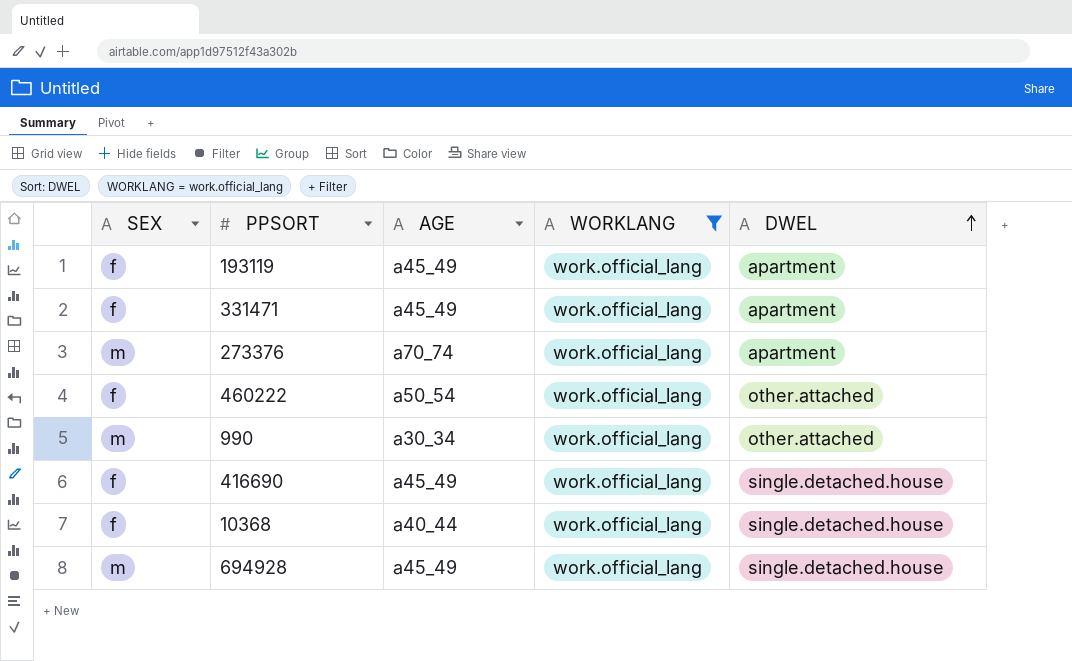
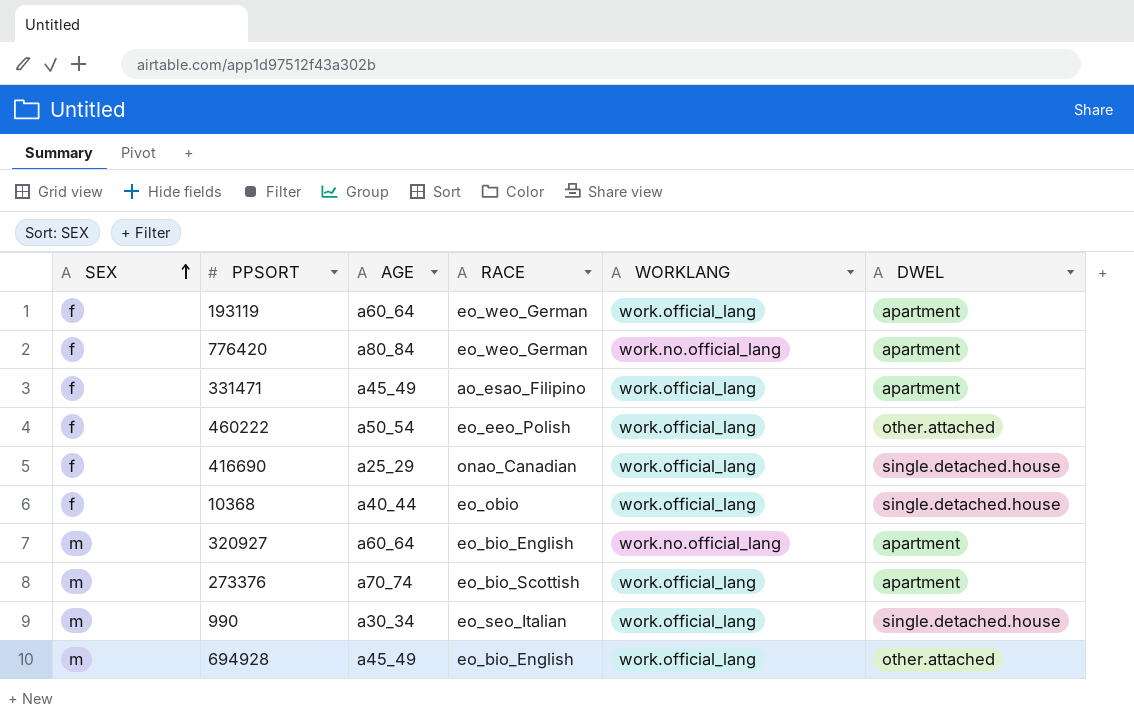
filter: WORKLANG = work.official_lang -> none
row order: DWEL ascending -> SEX ascending
column RACE | position: none -> 4
193119 | AGE: a45_49 -> a60_64
416690 | AGE: a45_49 -> a25_29
990 | DWEL: other.attached -> single.detached.house
694928 | DWEL: single.detached.house -> other.attached

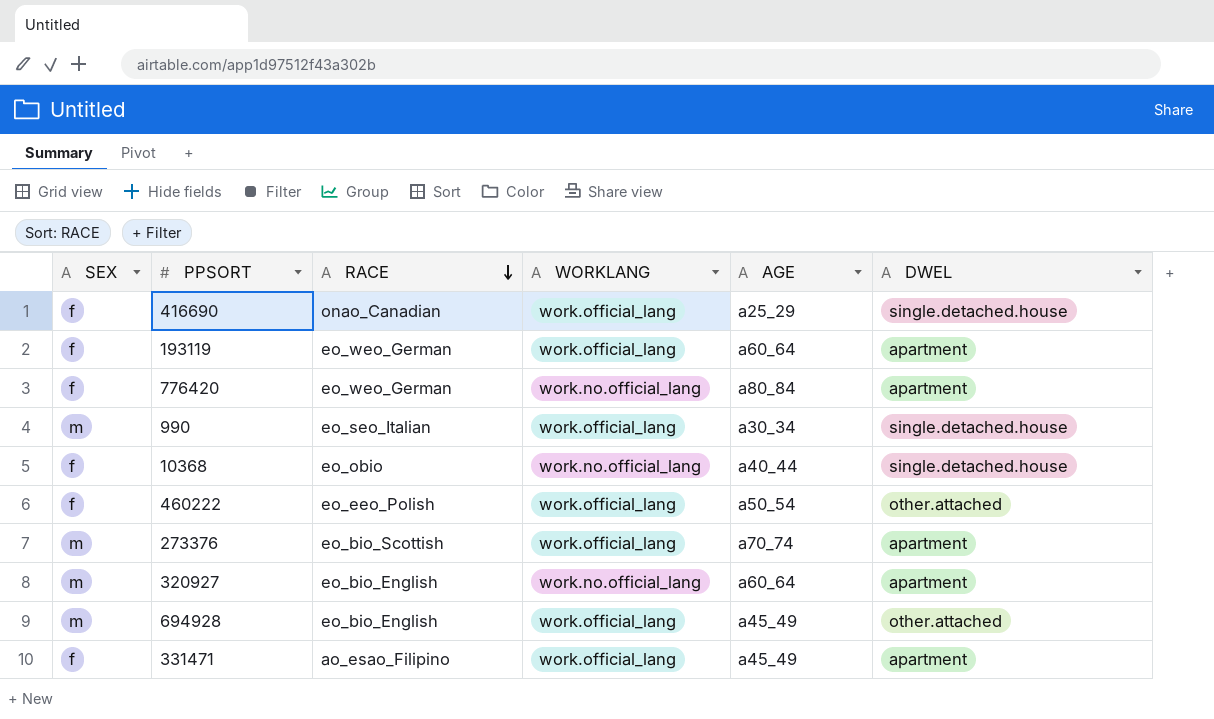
row order: SEX ascending -> RACE descending
column AGE | position: 3 -> 5
10368 | WORKLANG: work.official_lang -> work.no.official_lang

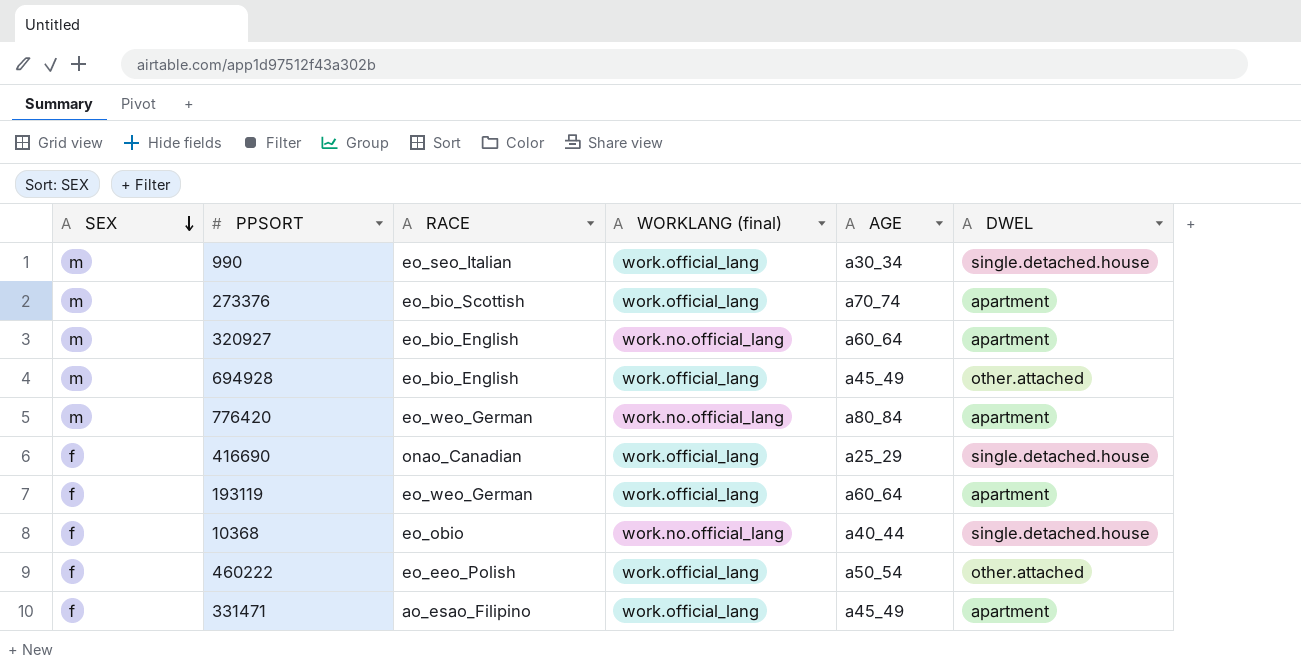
row order: RACE descending -> SEX descending
column name: WORKLANG -> WORKLANG (final)
776420 | SEX: f -> m

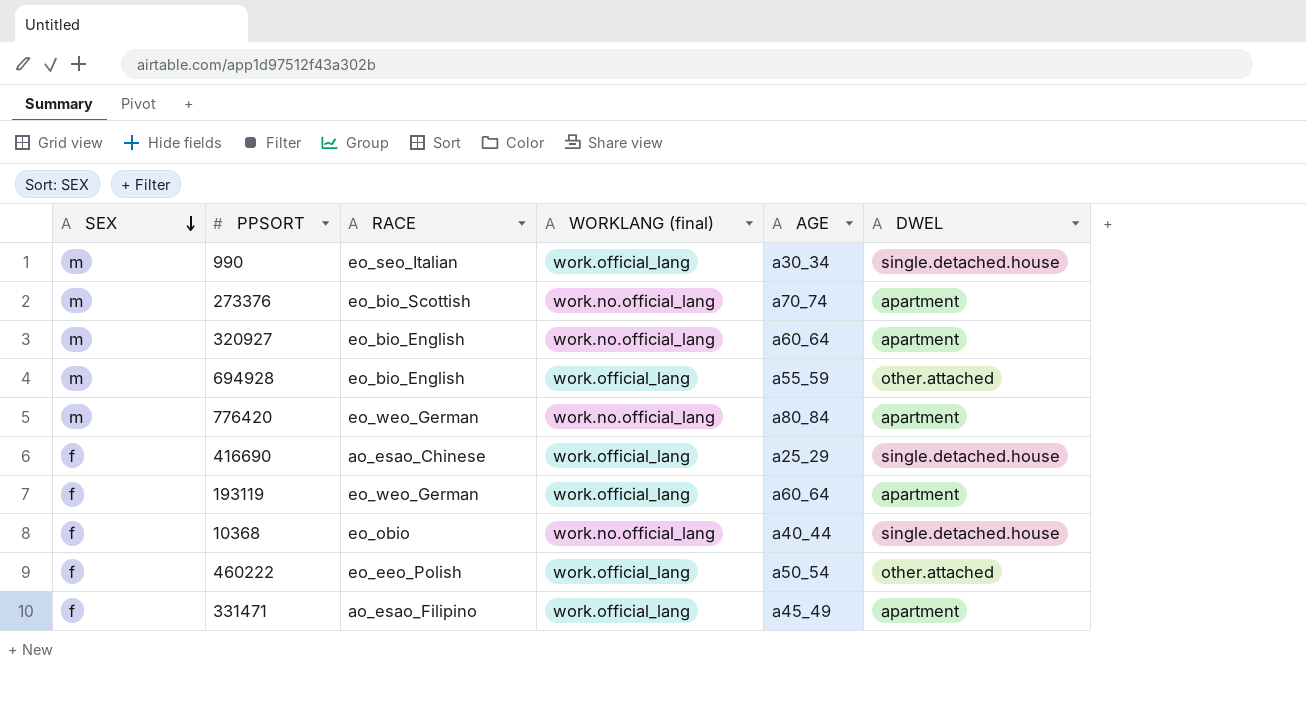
273376 | WORKLANG (final): work.official_lang -> work.no.official_lang
694928 | AGE: a45_49 -> a55_59
416690 | RACE: onao_Canadian -> ao_esao_Chinese

